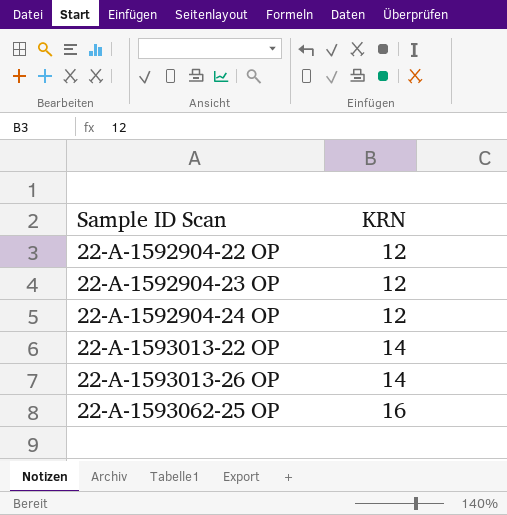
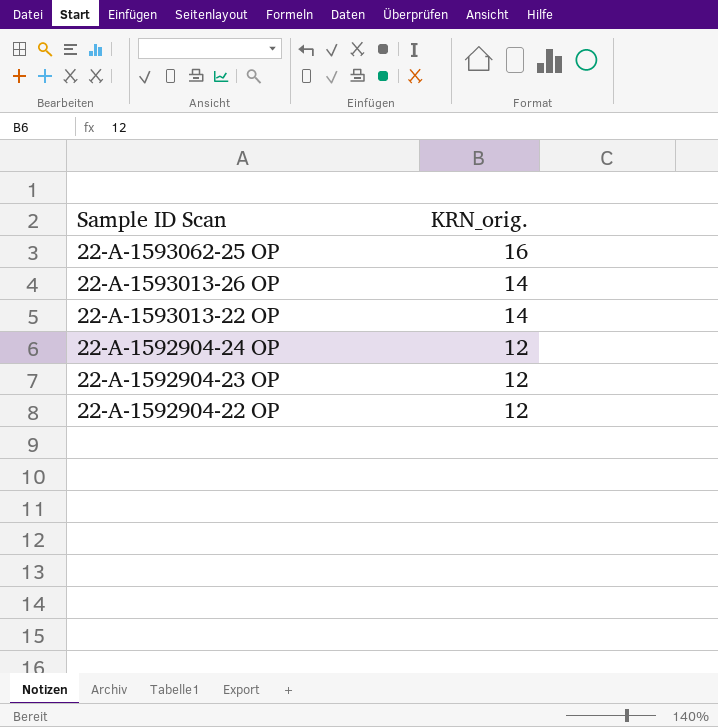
row order: Sample ID Scan ascending -> Sample ID Scan descending
column name: KRN -> KRN_orig.

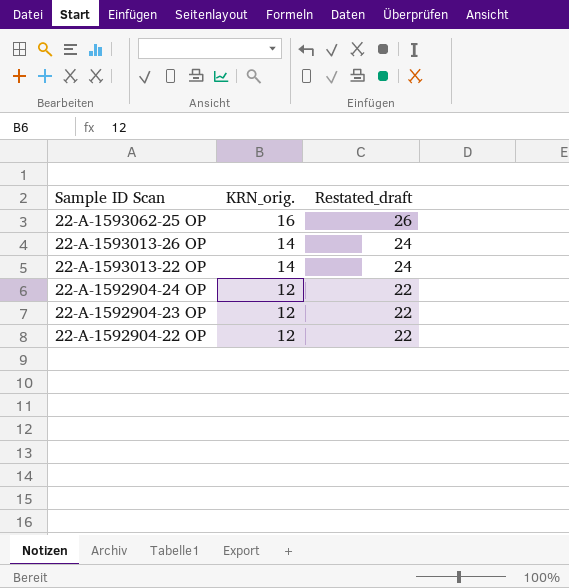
column Restated_draft | formula: none -> [KRN_orig.] + 10

